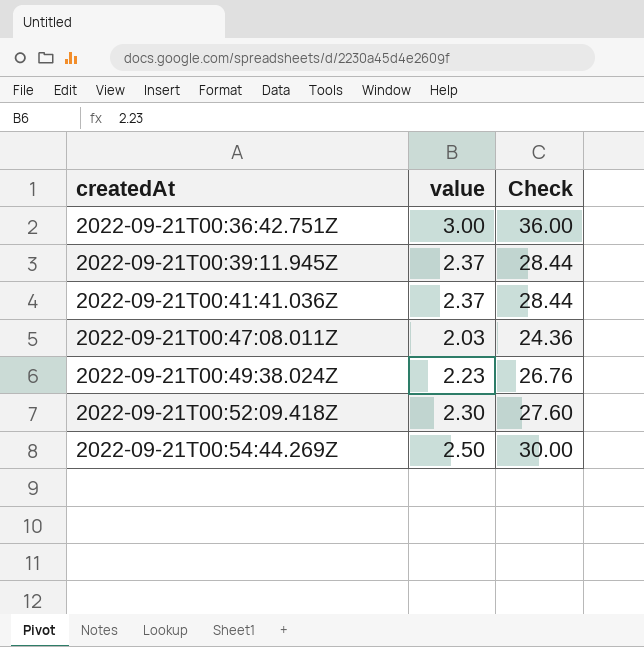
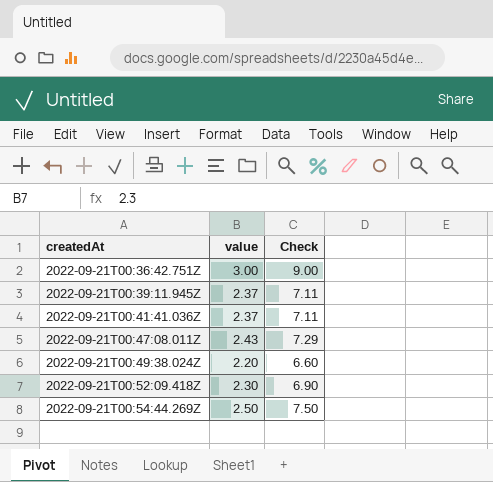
column Check | formula: [value] * 12 -> [value] * 3
2022-09-21T00:47:08.011Z | value: 2.03 -> 2.43
2022-09-21T00:49:38.024Z | value: 2.23 -> 2.20

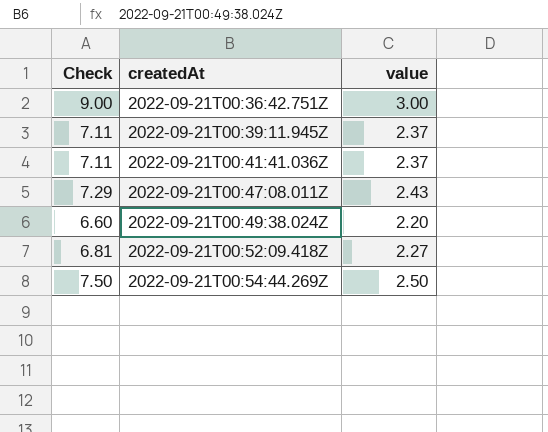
column Check | position: 3 -> 1
2022-09-21T00:52:09.418Z | Check: 6.90 -> 6.81
2022-09-21T00:52:09.418Z | value: 2.30 -> 2.27

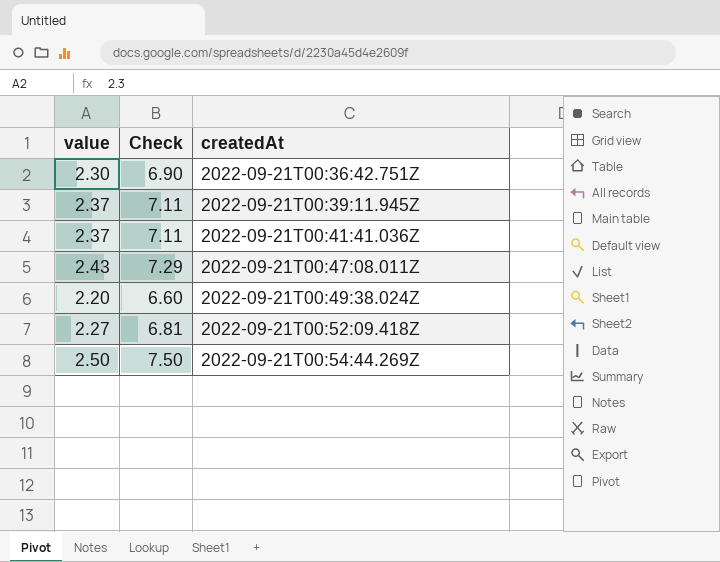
column value | position: 3 -> 1
2022-09-21T00:36:42.751Z | value: 3.00 -> 2.30
2022-09-21T00:36:42.751Z | Check: 9.00 -> 6.90

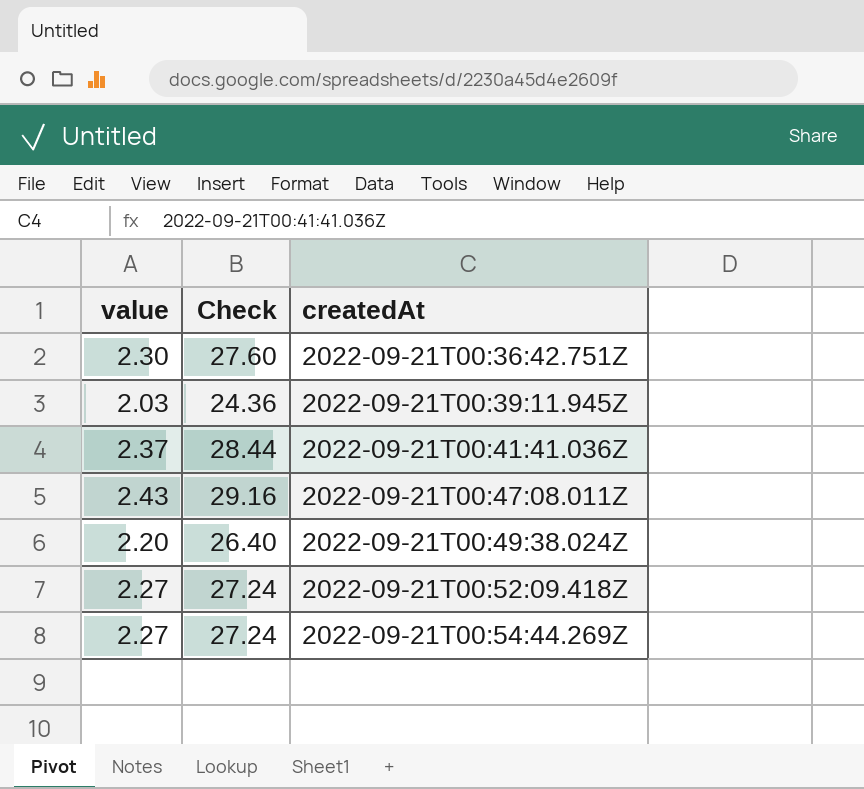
column Check | formula: [value] * 3 -> [value] * 12
2022-09-21T00:39:11.945Z | value: 2.37 -> 2.03
2022-09-21T00:54:44.269Z | value: 2.50 -> 2.27

